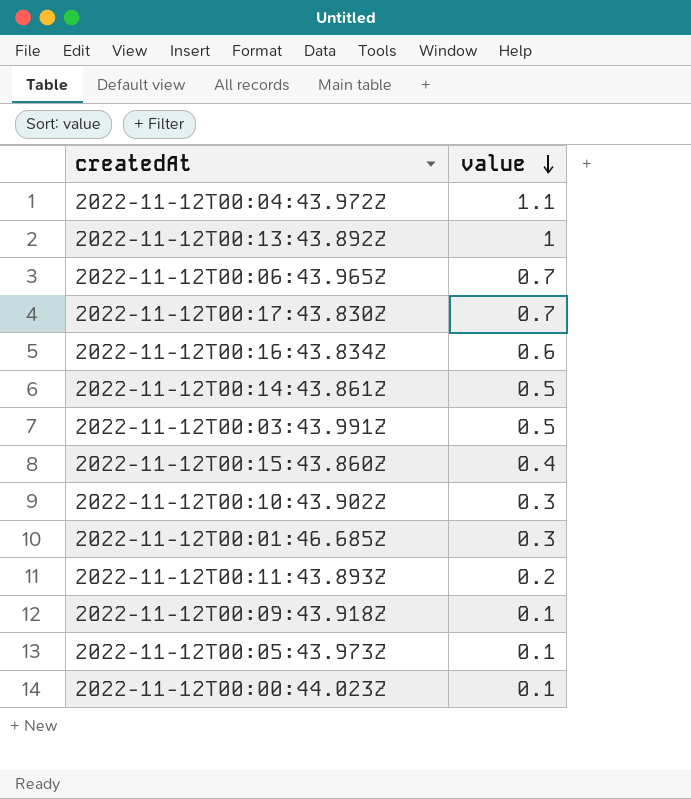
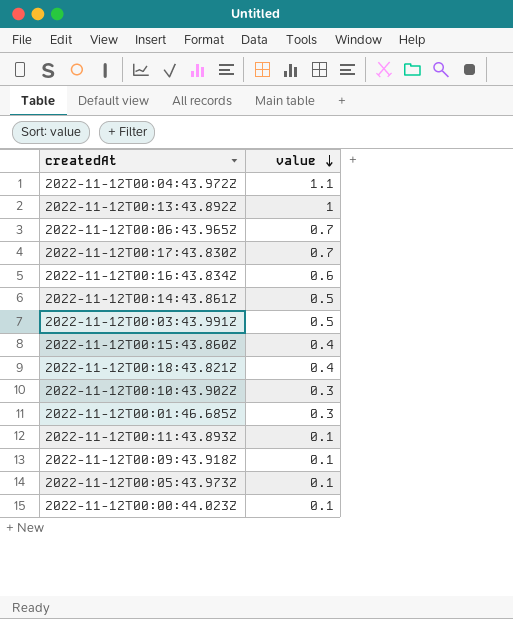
row 2022-11-12T00:18:43.821Z: none -> 0.4
2022-11-12T00:11:43.893Z | value: 0.2 -> 0.1

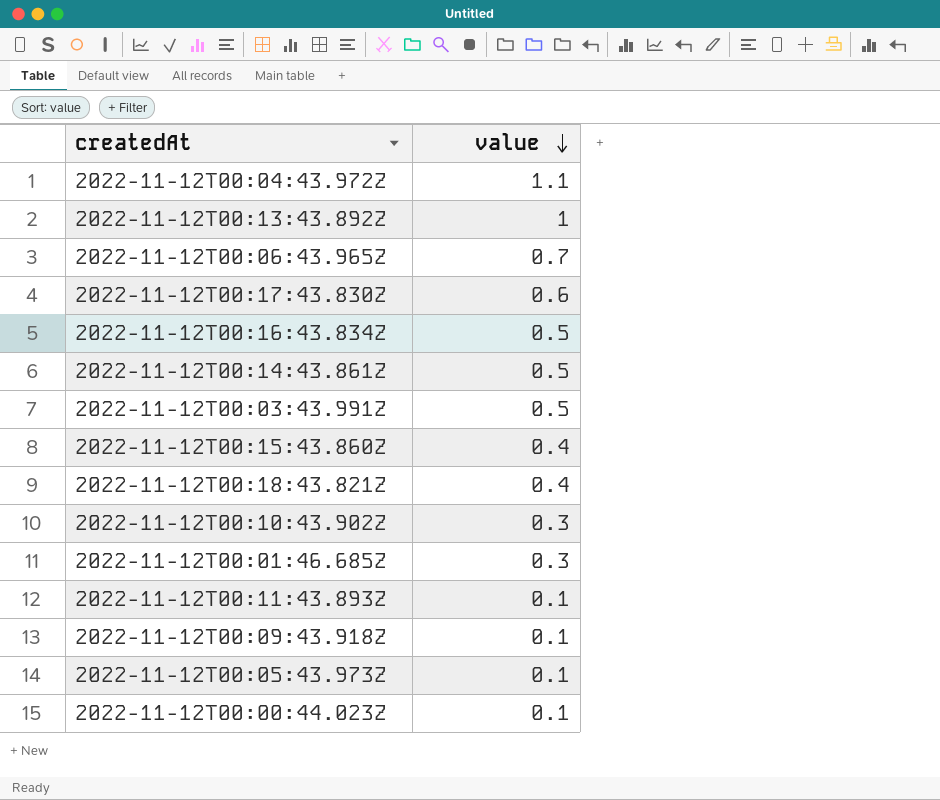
2022-11-12T00:17:43.830Z | value: 0.7 -> 0.6
2022-11-12T00:16:43.834Z | value: 0.6 -> 0.5

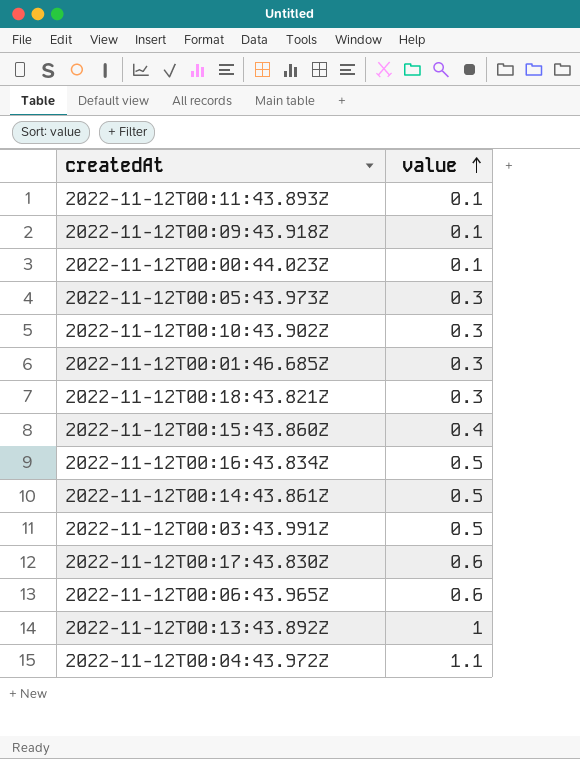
row order: value descending -> value ascending
2022-11-12T00:05:43.973Z | value: 0.1 -> 0.3
2022-11-12T00:18:43.821Z | value: 0.4 -> 0.3
2022-11-12T00:06:43.965Z | value: 0.7 -> 0.6

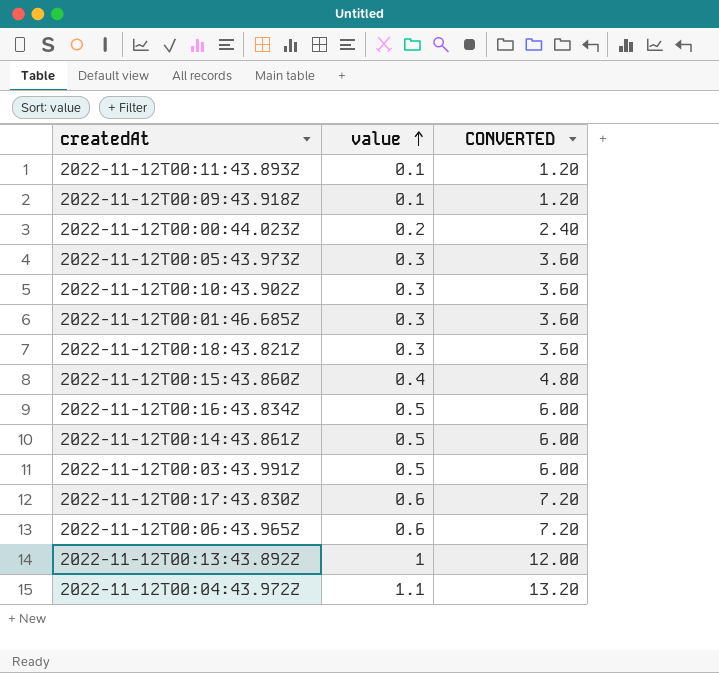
column CONVERTED | formula: none -> [value] * 12
2022-11-12T00:00:44.023Z | value: 0.1 -> 0.2

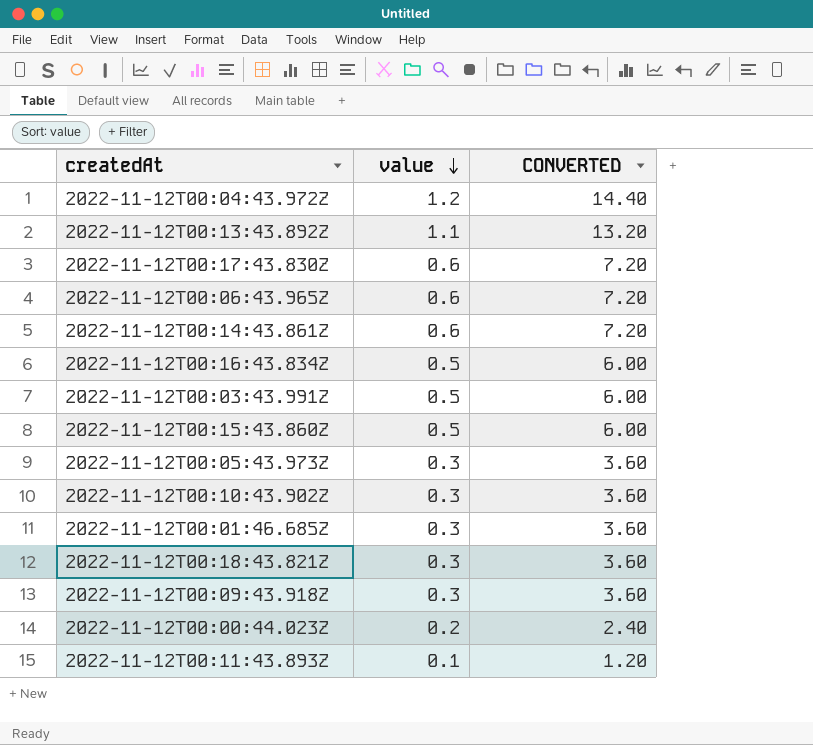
row order: value ascending -> value descending
2022-11-12T00:04:43.972Z | value: 1.1 -> 1.2
2022-11-12T00:04:43.972Z | CONVERTED: 13.20 -> 14.40
2022-11-12T00:13:43.892Z | value: 1 -> 1.1
2022-11-12T00:13:43.892Z | CONVERTED: 12.00 -> 13.20
2022-11-12T00:14:43.861Z | value: 0.5 -> 0.6
2022-11-12T00:14:43.861Z | CONVERTED: 6.00 -> 7.20
2022-11-12T00:15:43.860Z | value: 0.4 -> 0.5
2022-11-12T00:15:43.860Z | CONVERTED: 4.80 -> 6.00
2022-11-12T00:09:43.918Z | value: 0.1 -> 0.3
2022-11-12T00:09:43.918Z | CONVERTED: 1.20 -> 3.60

